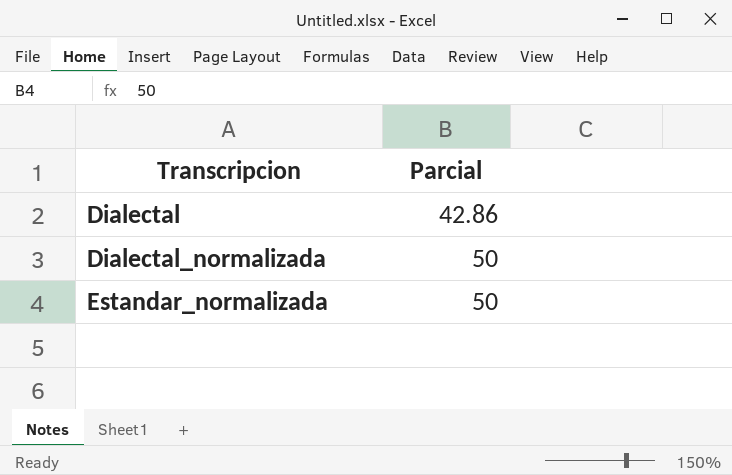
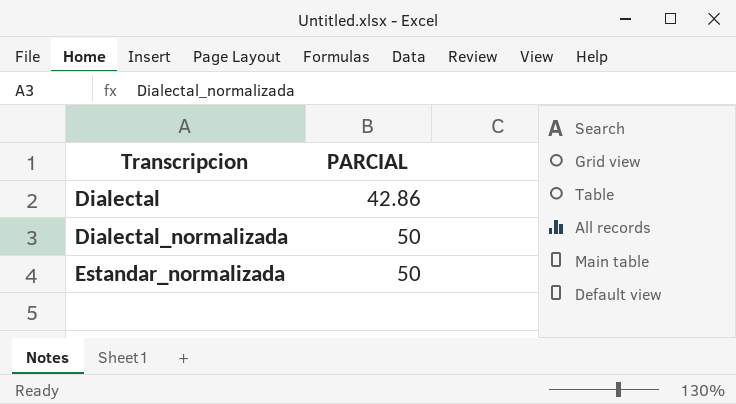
column name: Parcial -> PARCIAL

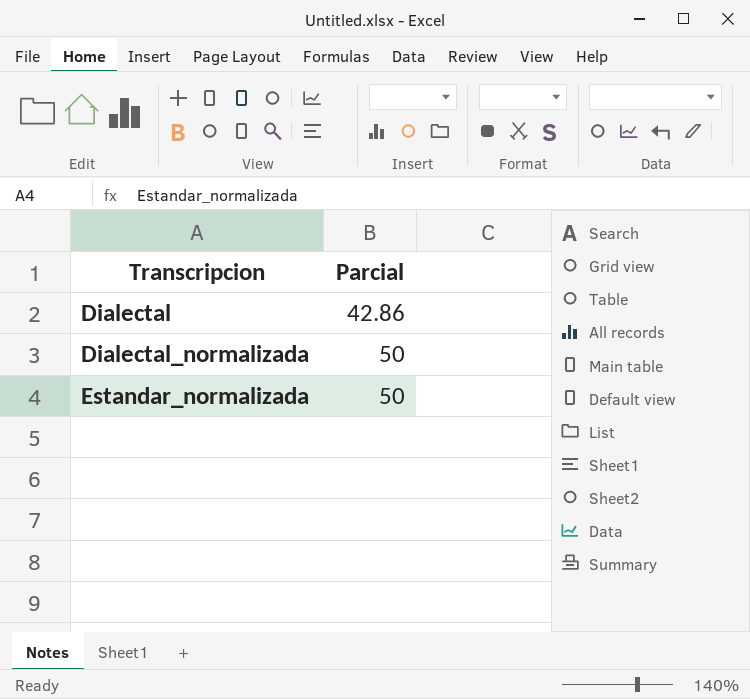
column name: PARCIAL -> Parcial

